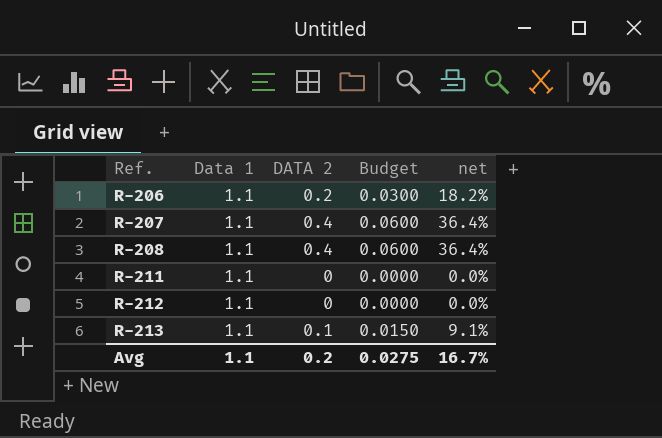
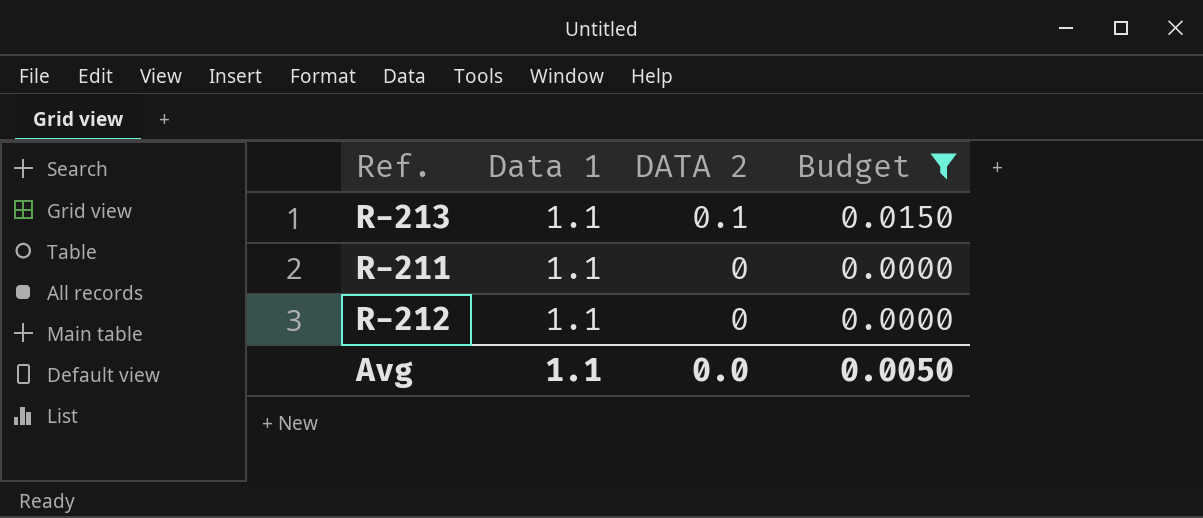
filter: none -> Budget <= 0.0150
row order: Ref. ascending -> DATA 2 descending
column net | formula: [DATA 2] / [Data 1] -> none
Avg | DATA 2: 0.2 -> 0.0
Avg | Budget: 0.0275 -> 0.0050

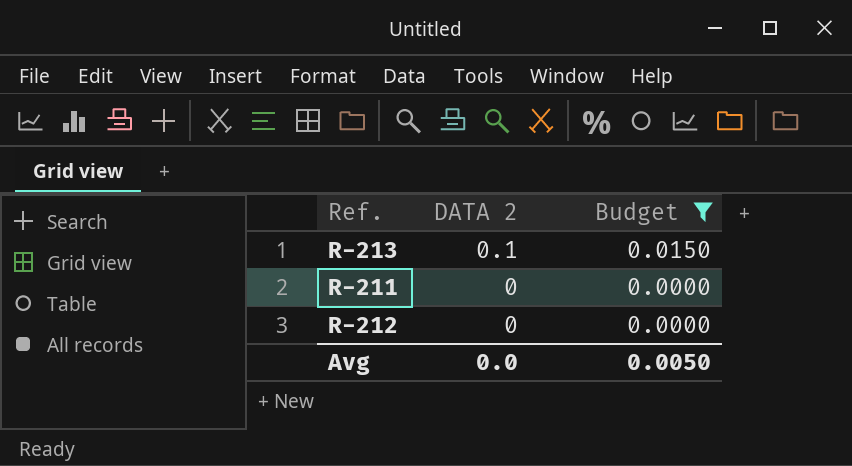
column Data 1 | position: 2 -> none

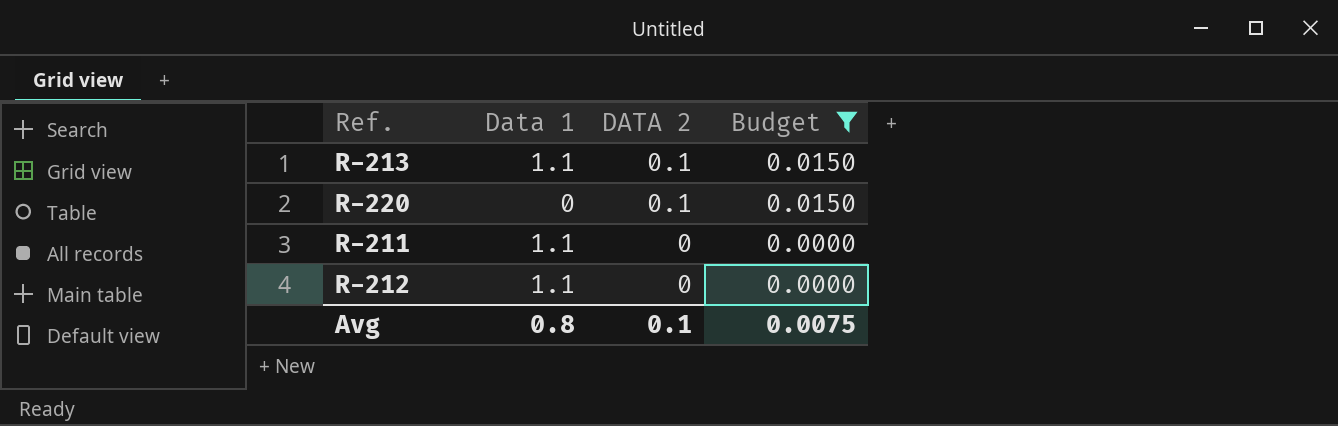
column Data 1 | position: none -> 2
row R-220: none -> 0 | 0.1 | 0.0150
Avg | DATA 2: 0.0 -> 0.1
Avg | Budget: 0.0050 -> 0.0075

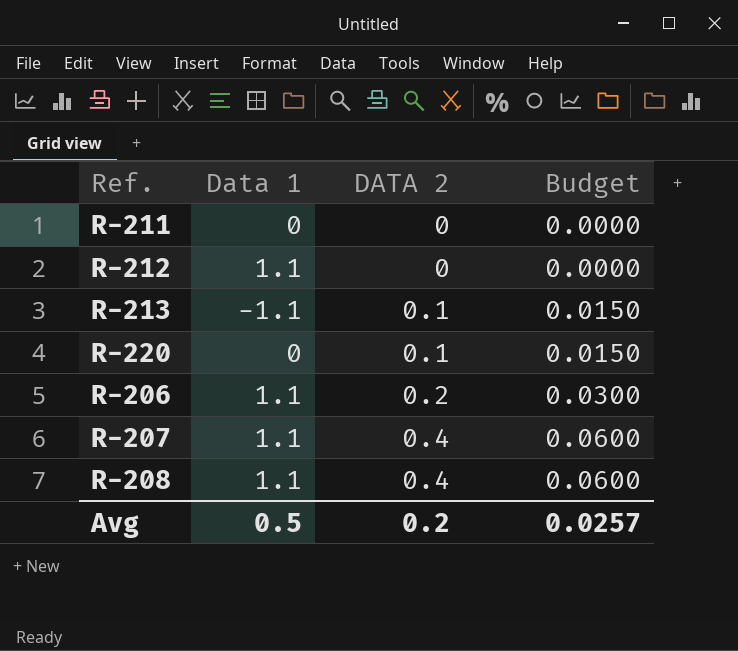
filter: Budget <= 0.0150 -> none
row order: DATA 2 descending -> DATA 2 ascending
R-211 | Data 1: 1.1 -> 0
R-213 | Data 1: 1.1 -> -1.1
Avg | Data 1: 0.8 -> 0.5
Avg | DATA 2: 0.1 -> 0.2
Avg | Budget: 0.0075 -> 0.0257

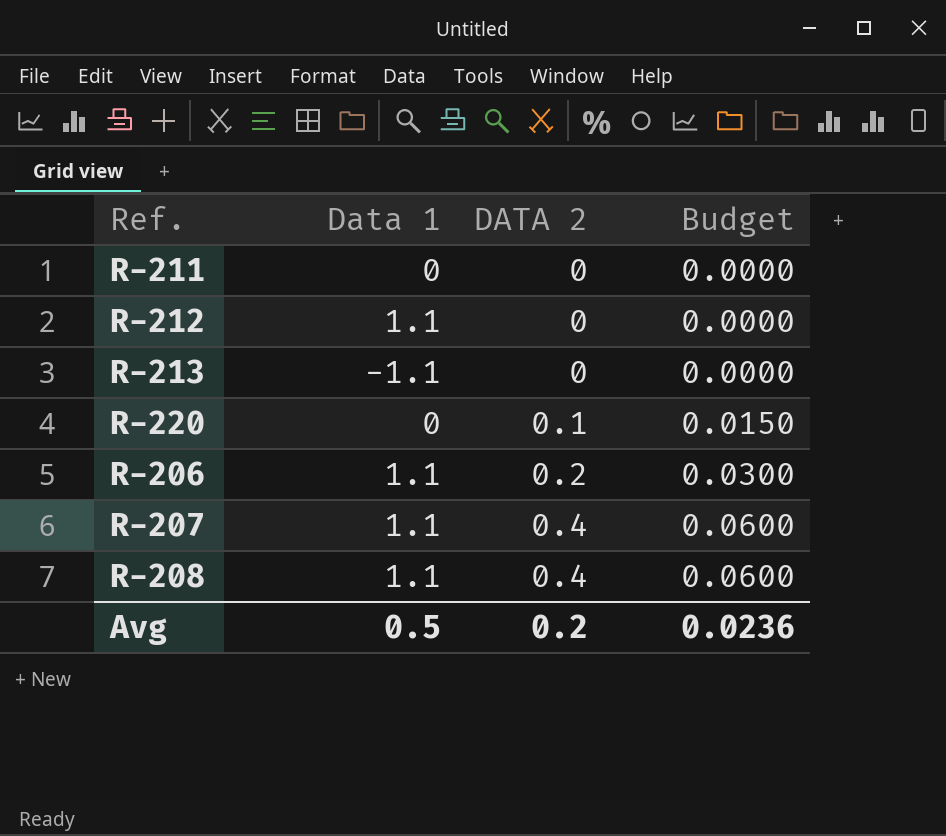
R-213 | DATA 2: 0.1 -> 0
R-213 | Budget: 0.0150 -> 0.0000
Avg | Budget: 0.0257 -> 0.0236

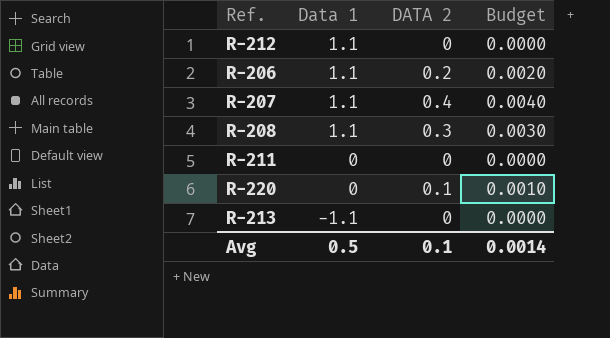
row order: DATA 2 ascending -> Data 1 descending
column Budget | formula: [DATA 2] * 0.15 -> [DATA 2] * 0.01
R-208 | DATA 2: 0.4 -> 0.3
Avg | DATA 2: 0.2 -> 0.1
Avg | Budget: 0.0236 -> 0.0014

